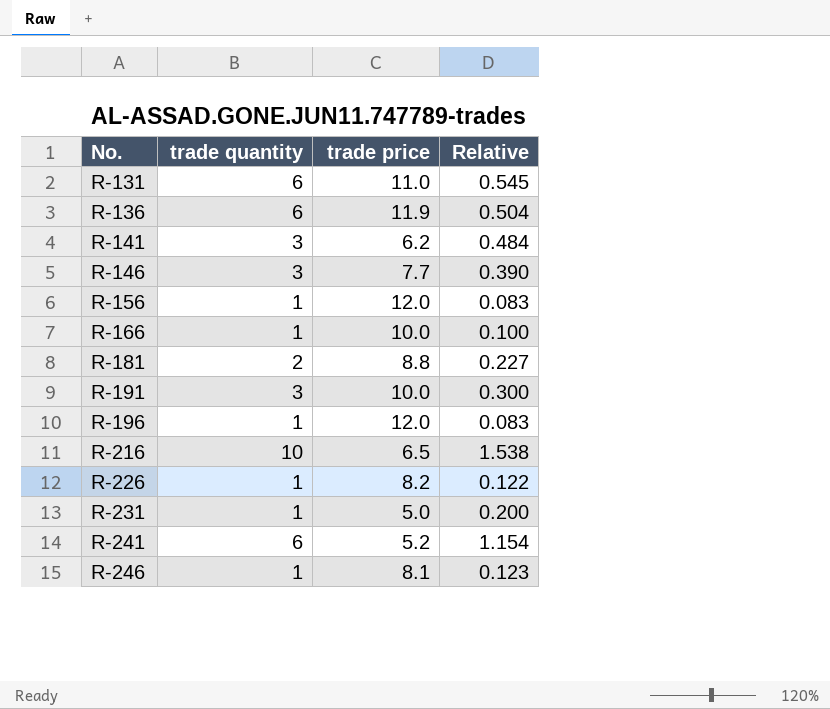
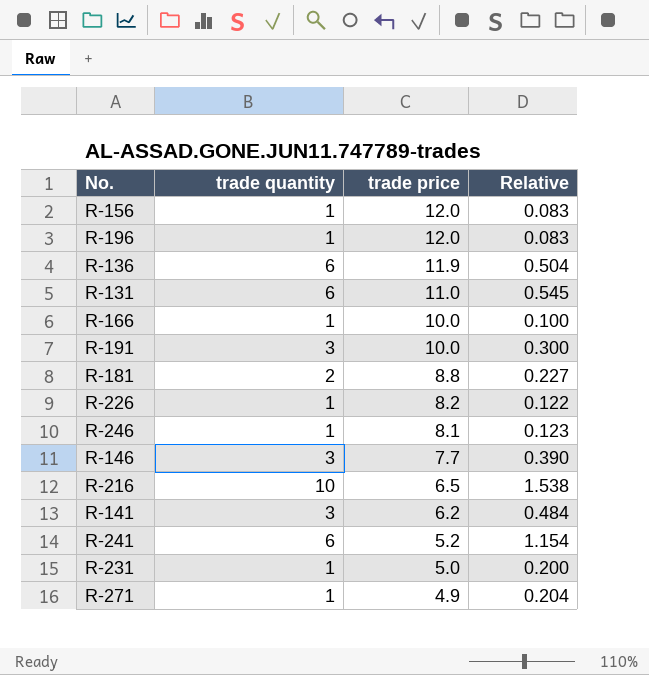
row order: No. ascending -> trade price descending
row R-271: none -> 1 | 4.9 | 0.204

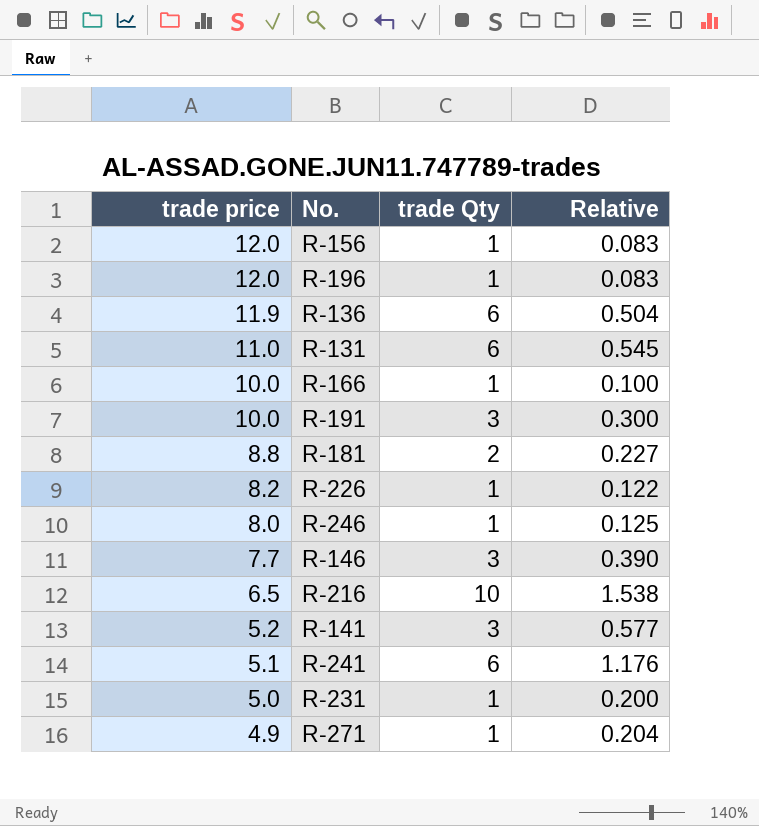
column trade price | position: 3 -> 1
column name: trade quantity -> trade Qty
R-246 | trade price: 8.1 -> 8.0
R-246 | Relative: 0.123 -> 0.125
R-141 | trade price: 6.2 -> 5.2
R-141 | Relative: 0.484 -> 0.577
R-241 | trade price: 5.2 -> 5.1
R-241 | Relative: 1.154 -> 1.176

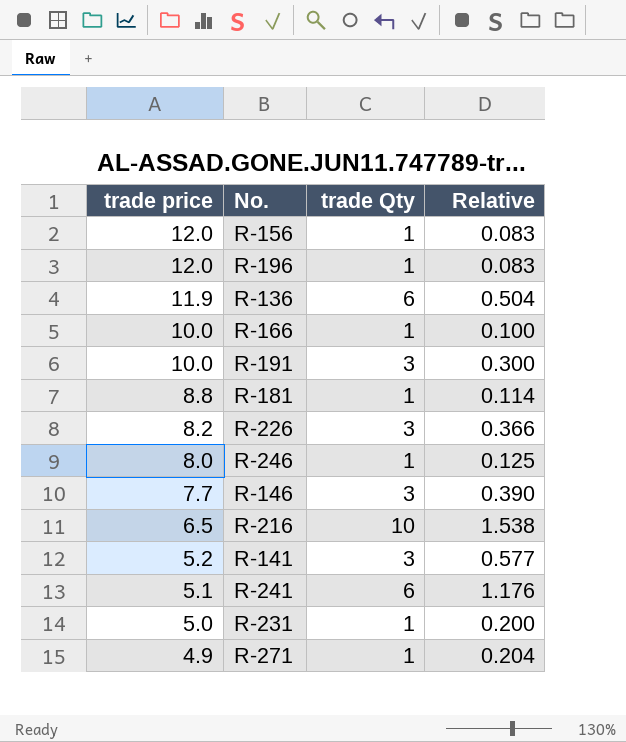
row R-131: 11.0 | 6 | 0.545 -> none
R-181 | trade Qty: 2 -> 1
R-181 | Relative: 0.227 -> 0.114
R-226 | trade Qty: 1 -> 3
R-226 | Relative: 0.122 -> 0.366

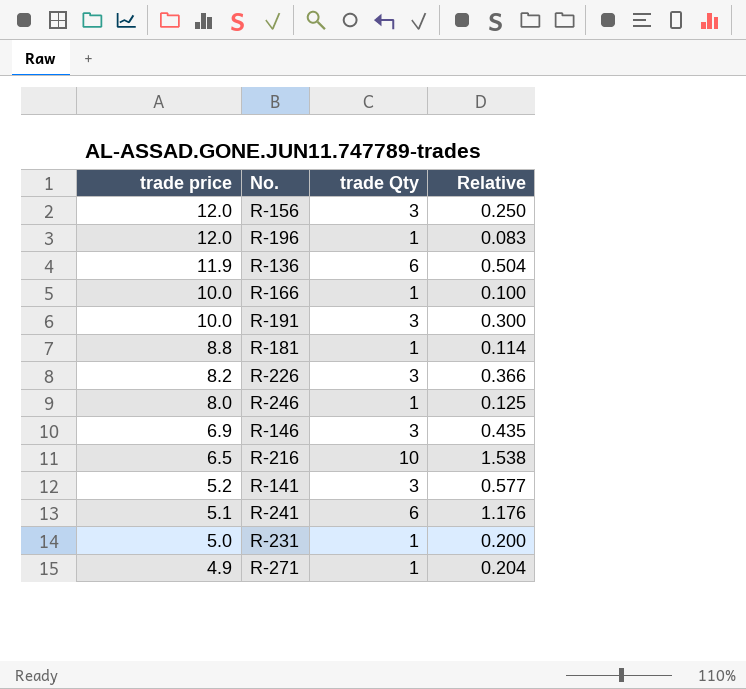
R-156 | trade Qty: 1 -> 3
R-156 | Relative: 0.083 -> 0.250
R-146 | trade price: 7.7 -> 6.9
R-146 | Relative: 0.390 -> 0.435

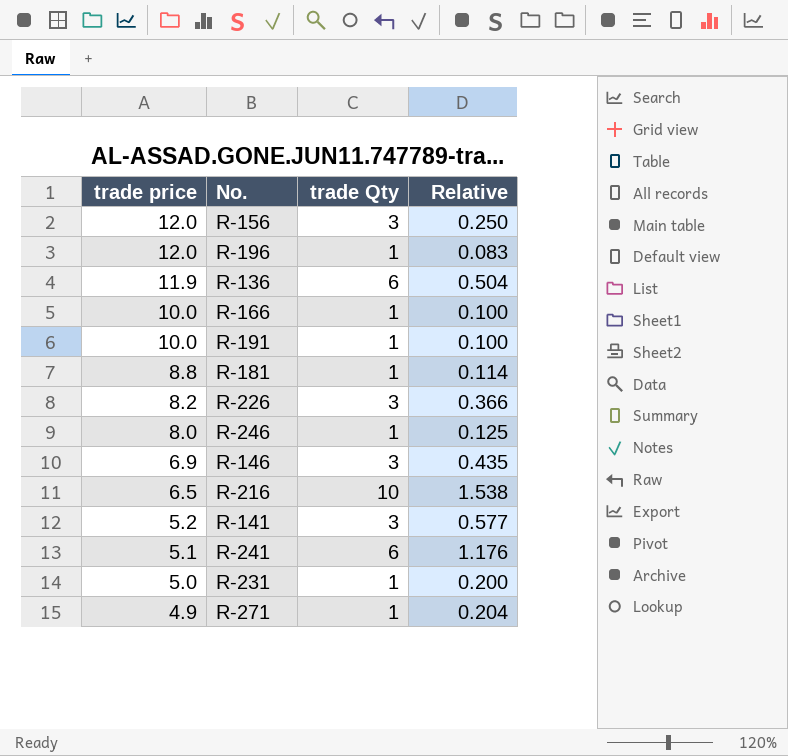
R-191 | trade Qty: 3 -> 1
R-191 | Relative: 0.300 -> 0.100

